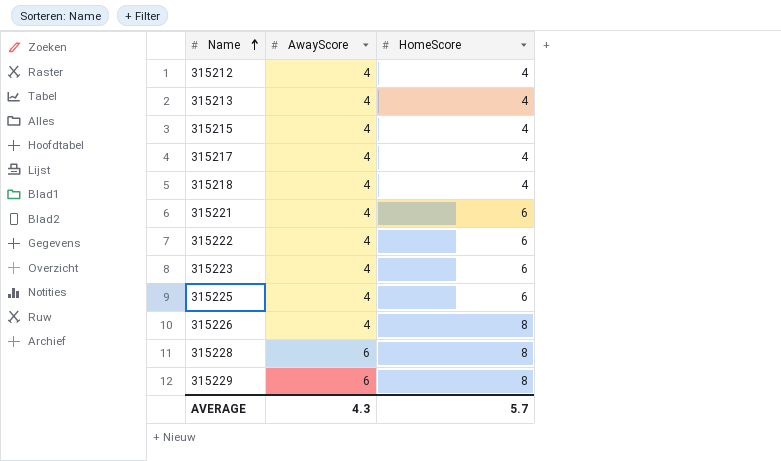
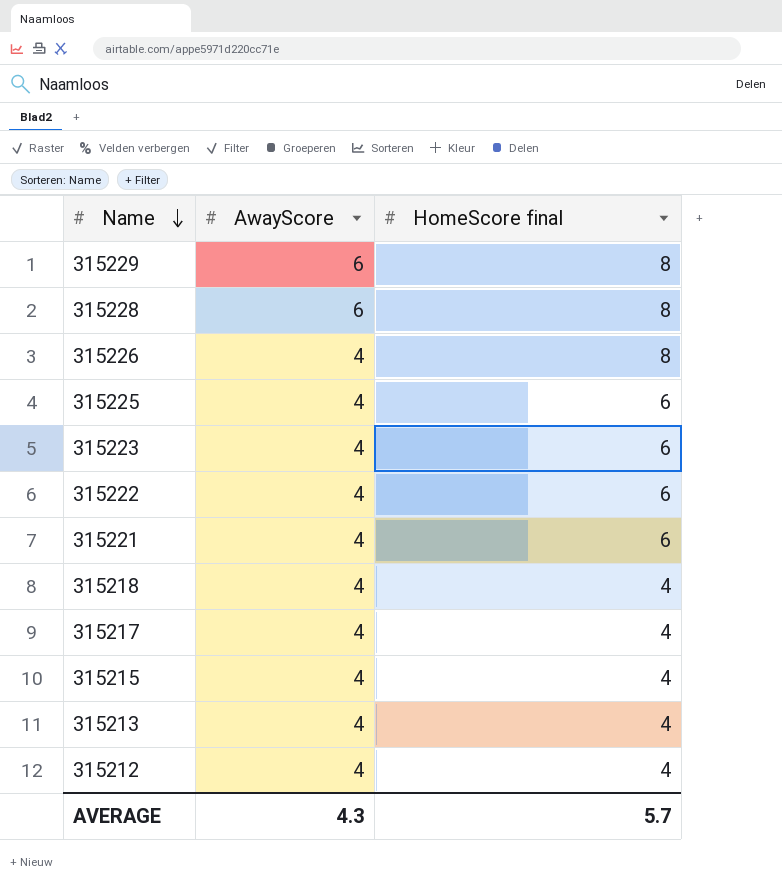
row order: Name ascending -> Name descending
column name: HomeScore -> HomeScore final

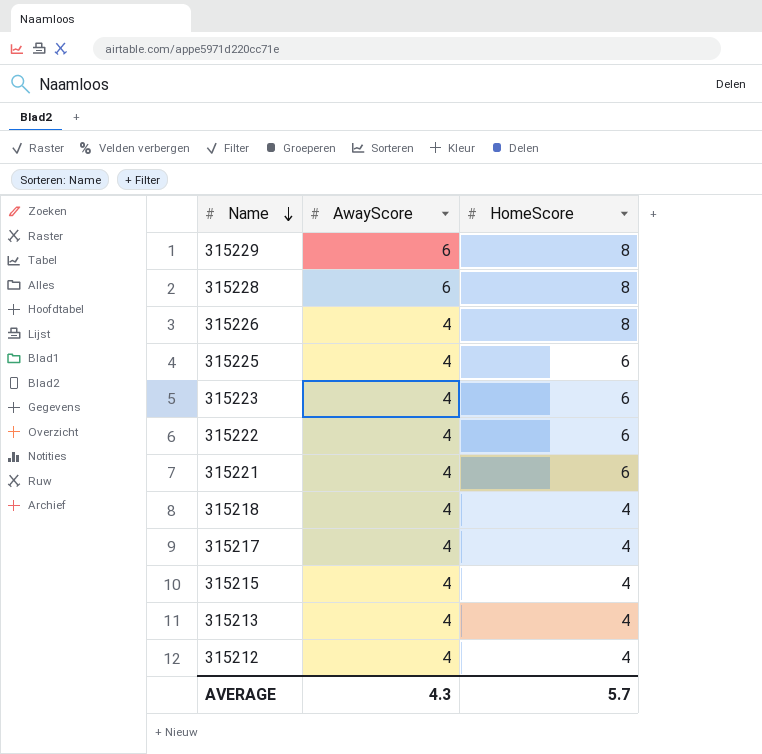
column name: HomeScore final -> HomeScore

